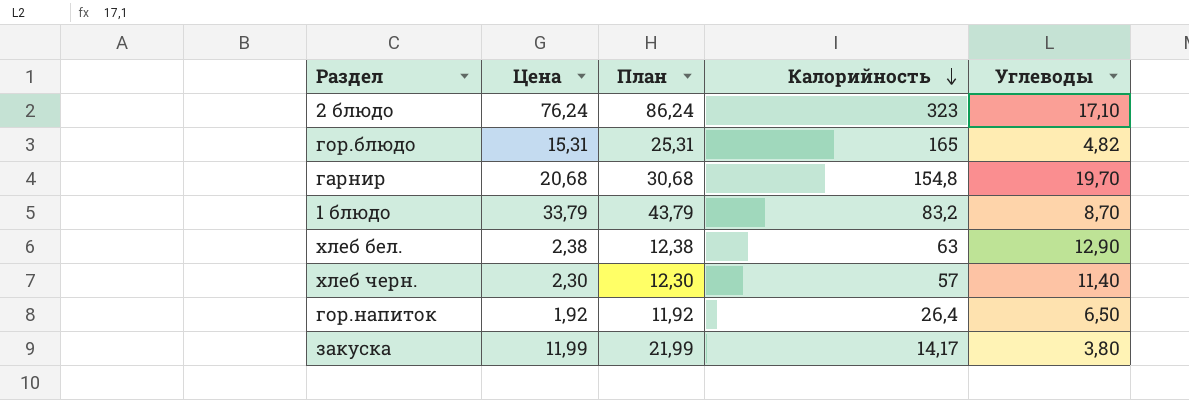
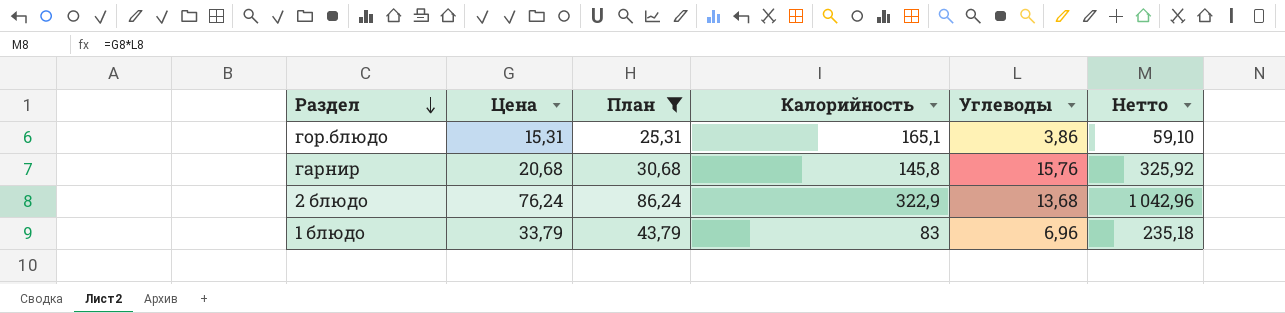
filter: none -> План >= 25,31
row order: Калорийность descending -> Раздел descending
column Нетто | formula: none -> [Цена] * [Углеводы]
гор.блюдо | Калорийность: 165 -> 165,1
гор.блюдо | Углеводы: 4,82 -> 3,86
гарнир | Калорийность: 154,8 -> 145,8
гарнир | Углеводы: 19,70 -> 15,76
2 блюдо | Калорийность: 323 -> 322,9
2 блюдо | Углеводы: 17,10 -> 13,68
1 блюдо | Калорийность: 83,2 -> 83
1 блюдо | Углеводы: 8,70 -> 6,96

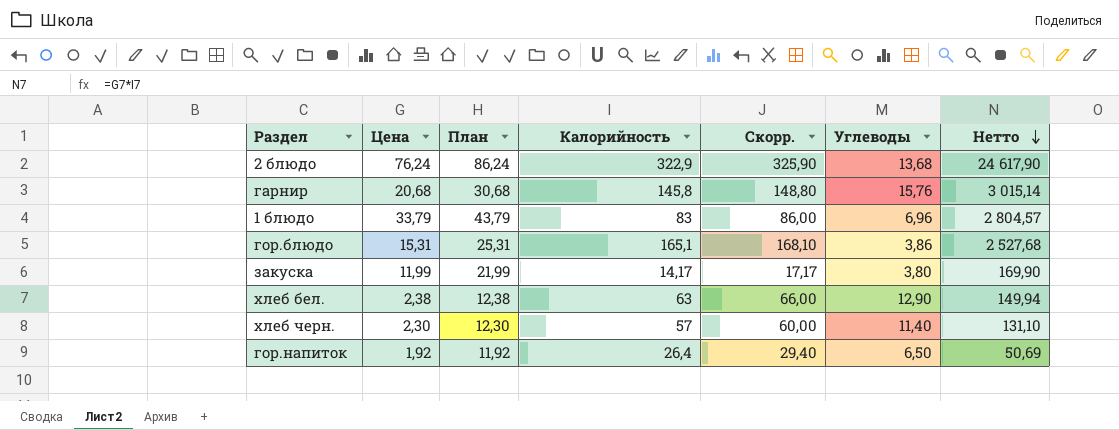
filter: План >= 25,31 -> none
row order: Раздел descending -> Нетто descending
column Скорр. | formula: none -> [Калорийность] + 3
column Нетто | formula: [Цена] * [Углеводы] -> [Цена] * [Калорийность]

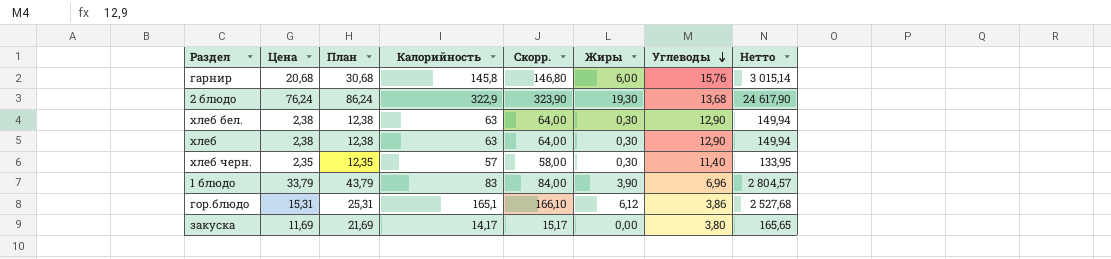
row order: Нетто descending -> Углеводы descending
column Скорр. | formula: [Калорийность] + 3 -> [Калорийность] + 1
column Жиры | position: none -> 6
row гор.напиток: 1,92 | 11,92 | 26,4 | 29,40 | 6,50 | 50,69 -> none
row хлеб: none -> 2,38 | 12,38 | 63 | 64,00 | 0,30 | 12,90 | 149,94
хлеб черн. | Цена: 2,30 -> 2,35
хлеб черн. | План: 12,30 -> 12,35
хлеб черн. | Нетто: 131,10 -> 133,95
закуска | Цена: 11,99 -> 11,69
закуска | План: 21,99 -> 21,69
закуска | Нетто: 169,90 -> 165,65

